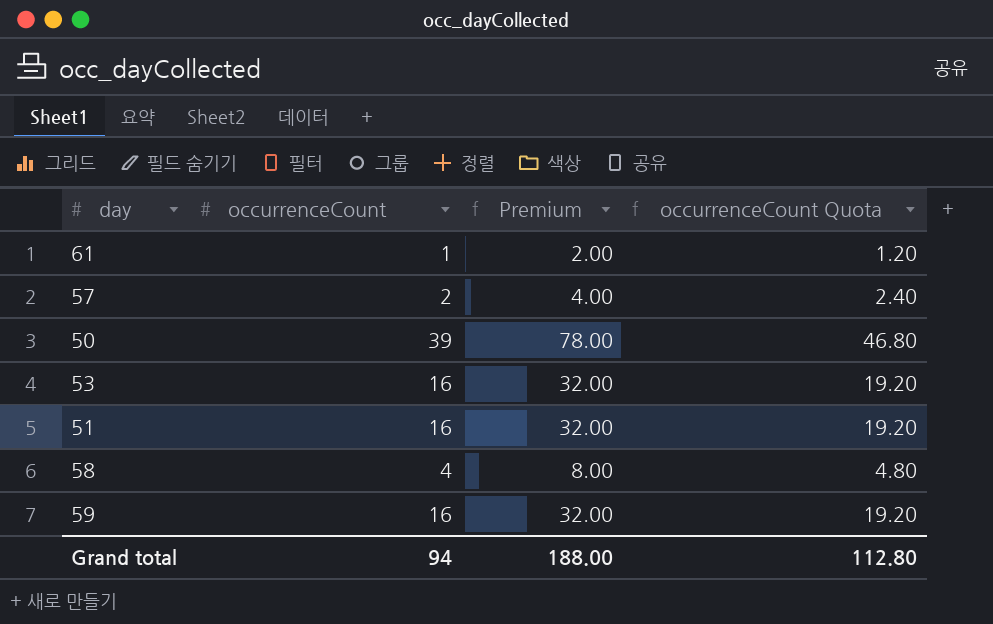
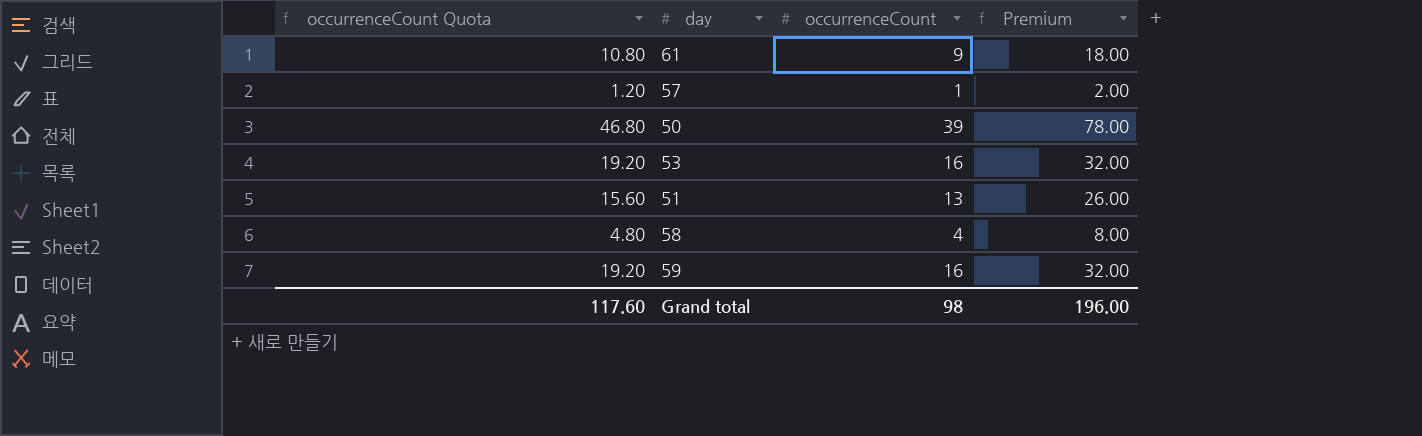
column occurrenceCount Quota | position: 4 -> 1
61 | occurrenceCount Quota: 1.20 -> 10.80
61 | occurrenceCount: 1 -> 9
61 | Premium: 2.00 -> 18.00
57 | occurrenceCount Quota: 2.40 -> 1.20
57 | occurrenceCount: 2 -> 1
57 | Premium: 4.00 -> 2.00
51 | occurrenceCount Quota: 19.20 -> 15.60
51 | occurrenceCount: 16 -> 13
51 | Premium: 32.00 -> 26.00
Grand total | occurrenceCount Quota: 112.80 -> 117.60
Grand total | occurrenceCount: 94 -> 98
Grand total | Premium: 188.00 -> 196.00

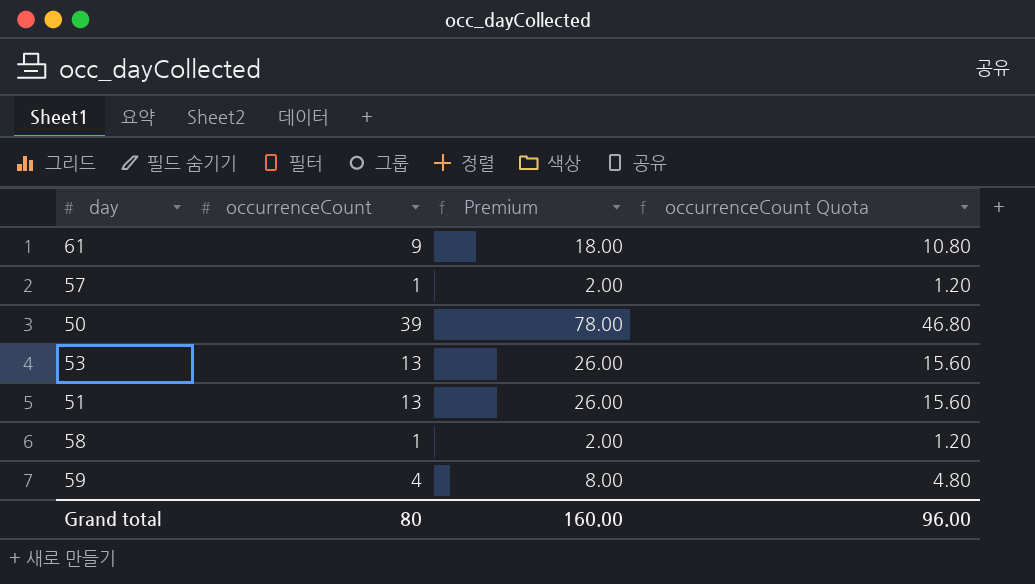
column occurrenceCount Quota | position: 1 -> 4
53 | occurrenceCount: 16 -> 13
53 | Premium: 32.00 -> 26.00
53 | occurrenceCount Quota: 19.20 -> 15.60
58 | occurrenceCount: 4 -> 1
58 | Premium: 8.00 -> 2.00
58 | occurrenceCount Quota: 4.80 -> 1.20
59 | occurrenceCount: 16 -> 4
59 | Premium: 32.00 -> 8.00
59 | occurrenceCount Quota: 19.20 -> 4.80
Grand total | occurrenceCount: 98 -> 80
Grand total | Premium: 196.00 -> 160.00
Grand total | occurrenceCount Quota: 117.60 -> 96.00

